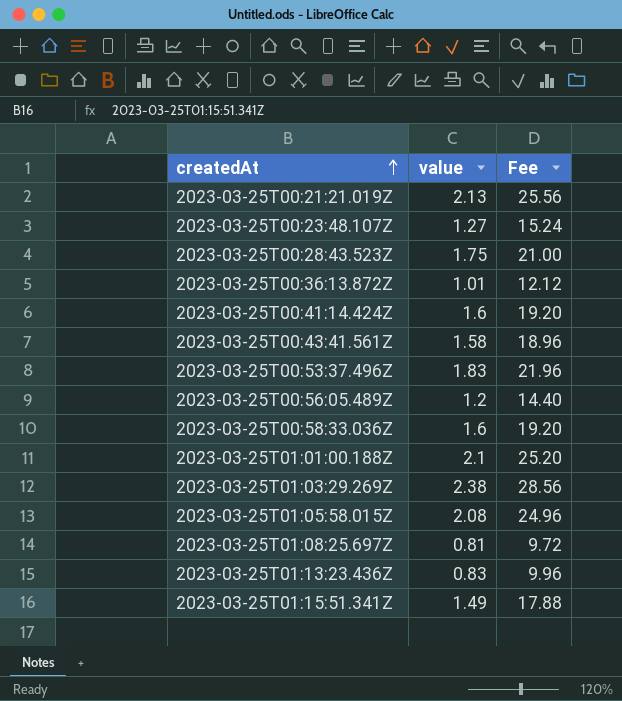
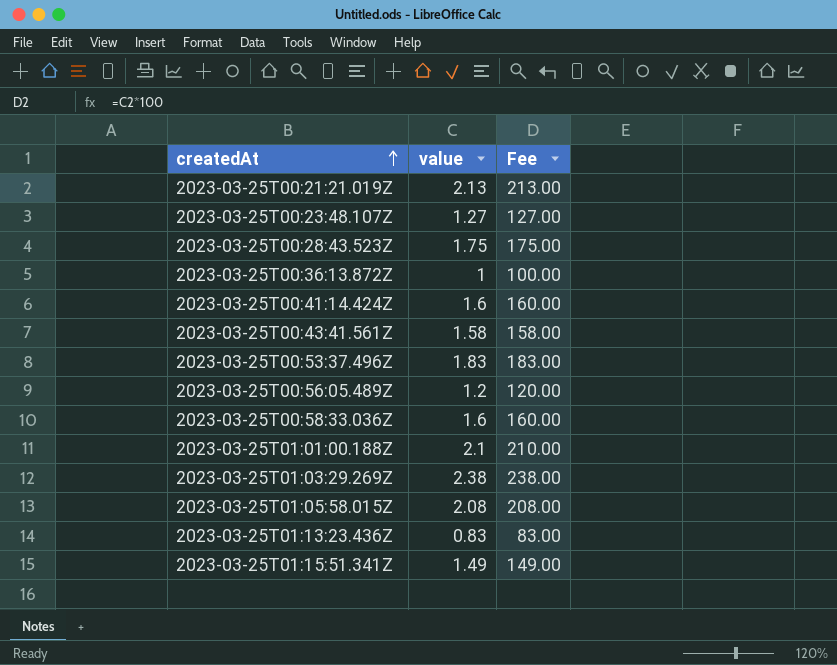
column Fee | formula: [value] * 12 -> [value] * 100
row 2023-03-25T01:08:25.697Z: 0.81 | 9.72 -> none
2023-03-25T00:36:13.872Z | value: 1.01 -> 1

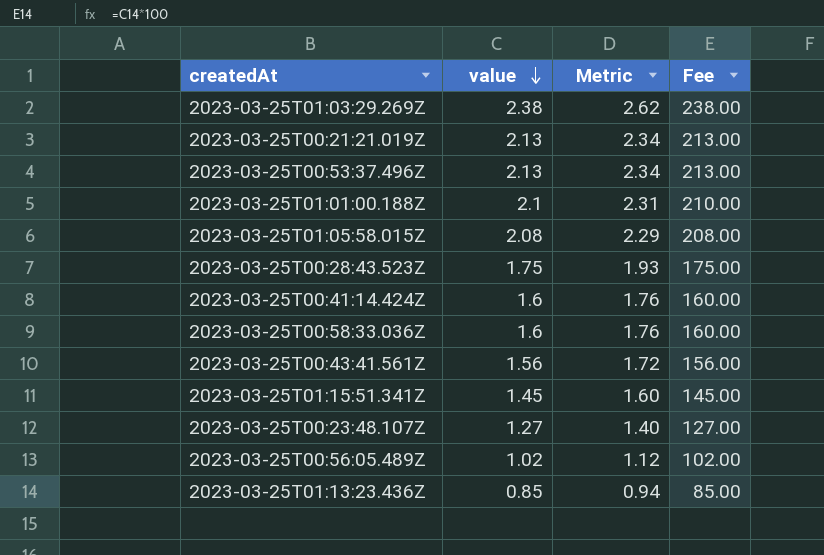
row order: createdAt ascending -> value descending
column Metric | formula: none -> [value] * 1.1
row 2023-03-25T00:36:13.872Z: 1 | 100.00 -> none
2023-03-25T00:53:37.496Z | value: 1.83 -> 2.13
2023-03-25T00:53:37.496Z | Fee: 183.00 -> 213.00
2023-03-25T00:43:41.561Z | value: 1.58 -> 1.56
2023-03-25T00:43:41.561Z | Fee: 158.00 -> 156.00
2023-03-25T01:15:51.341Z | value: 1.49 -> 1.45
2023-03-25T01:15:51.341Z | Fee: 149.00 -> 145.00
2023-03-25T00:56:05.489Z | value: 1.2 -> 1.02
2023-03-25T00:56:05.489Z | Fee: 120.00 -> 102.00
2023-03-25T01:13:23.436Z | value: 0.83 -> 0.85
2023-03-25T01:13:23.436Z | Fee: 83.00 -> 85.00

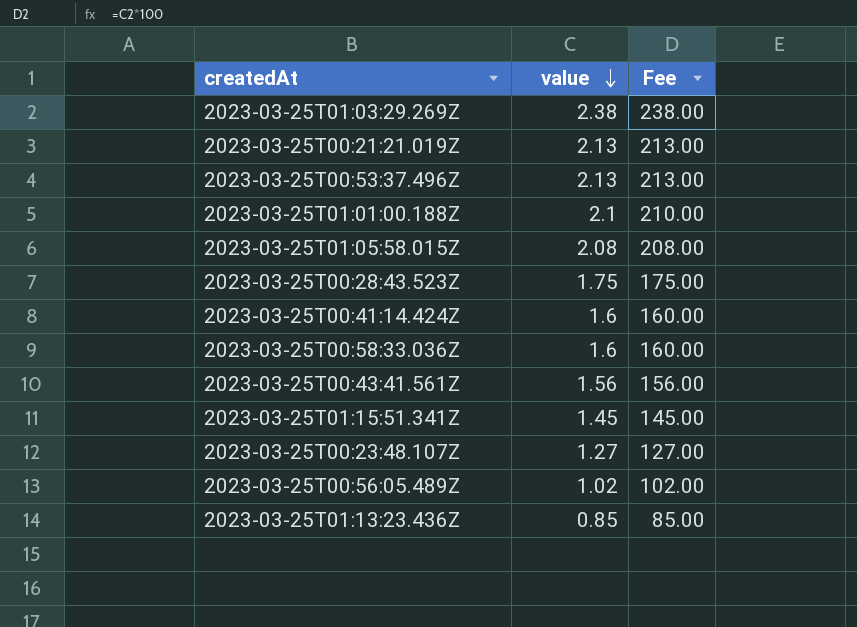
column Metric | formula: [value] * 1.1 -> none

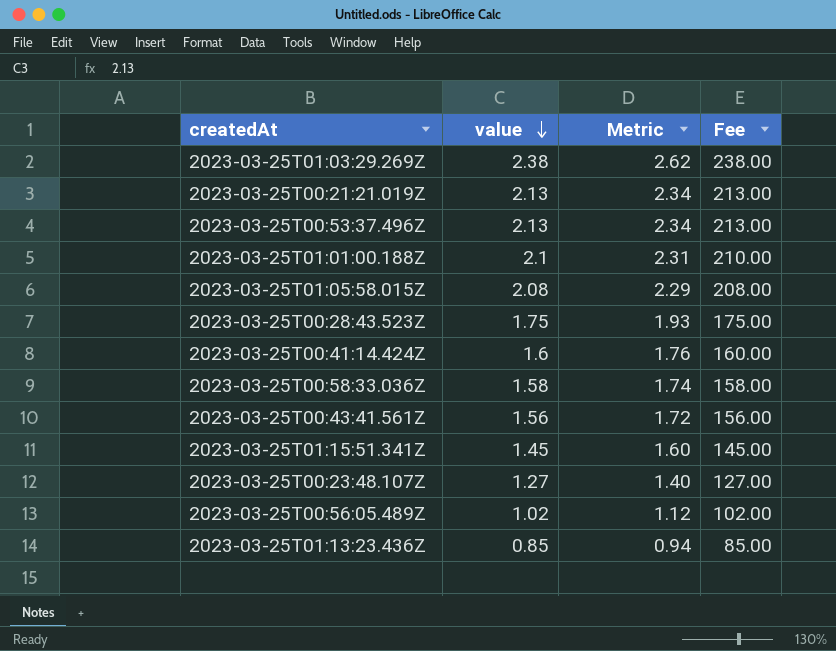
column Metric | formula: none -> [value] * 1.1
2023-03-25T00:58:33.036Z | value: 1.6 -> 1.58
2023-03-25T00:58:33.036Z | Fee: 160.00 -> 158.00

